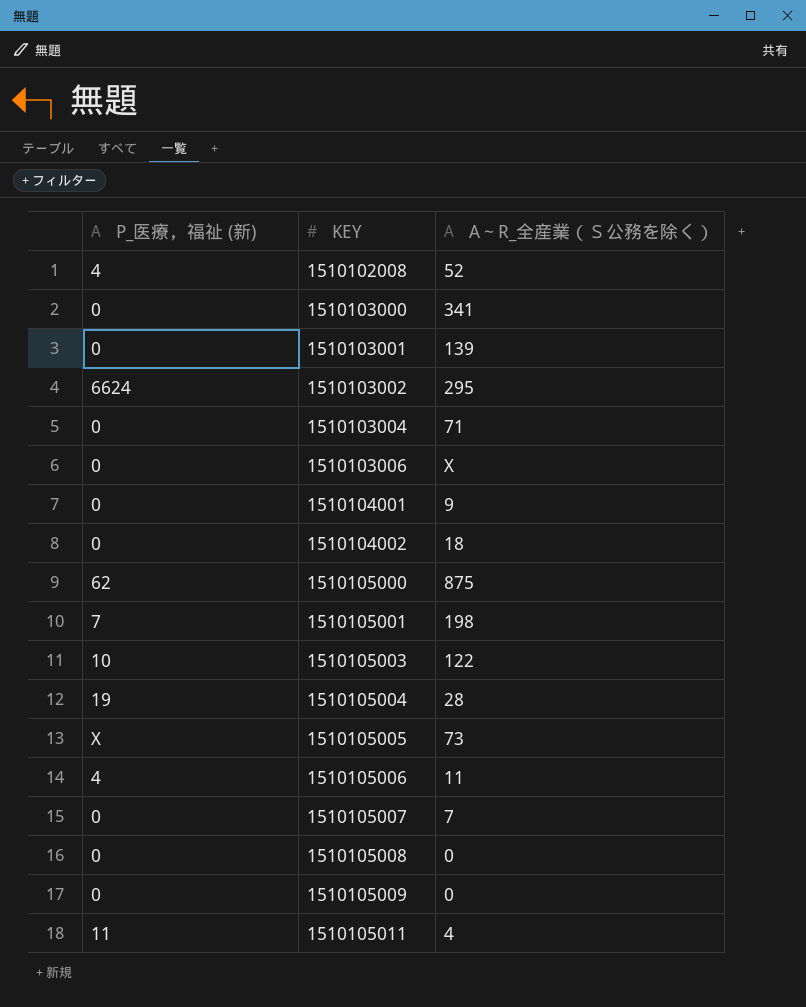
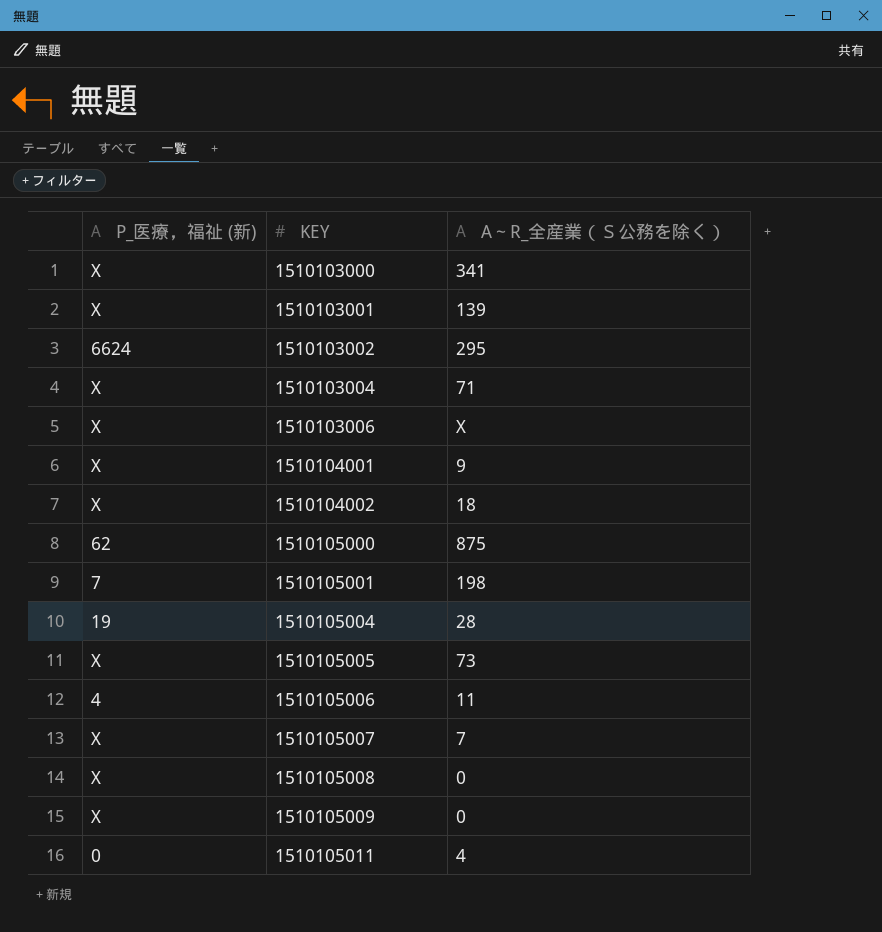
row 1510102008: 4 | 52 -> none
row 1510105003: 10 | 122 -> none
1510103000 | P_医療，福祉 (新): 0 -> X
1510103001 | P_医療，福祉 (新): 0 -> X
1510103004 | P_医療，福祉 (新): 0 -> X
1510103006 | P_医療，福祉 (新): 0 -> X
1510104001 | P_医療，福祉 (新): 0 -> X
1510104002 | P_医療，福祉 (新): 0 -> X
1510105007 | P_医療，福祉 (新): 0 -> X
1510105008 | P_医療，福祉 (新): 0 -> X
1510105009 | P_医療，福祉 (新): 0 -> X
1510105011 | P_医療，福祉 (新): 11 -> 0

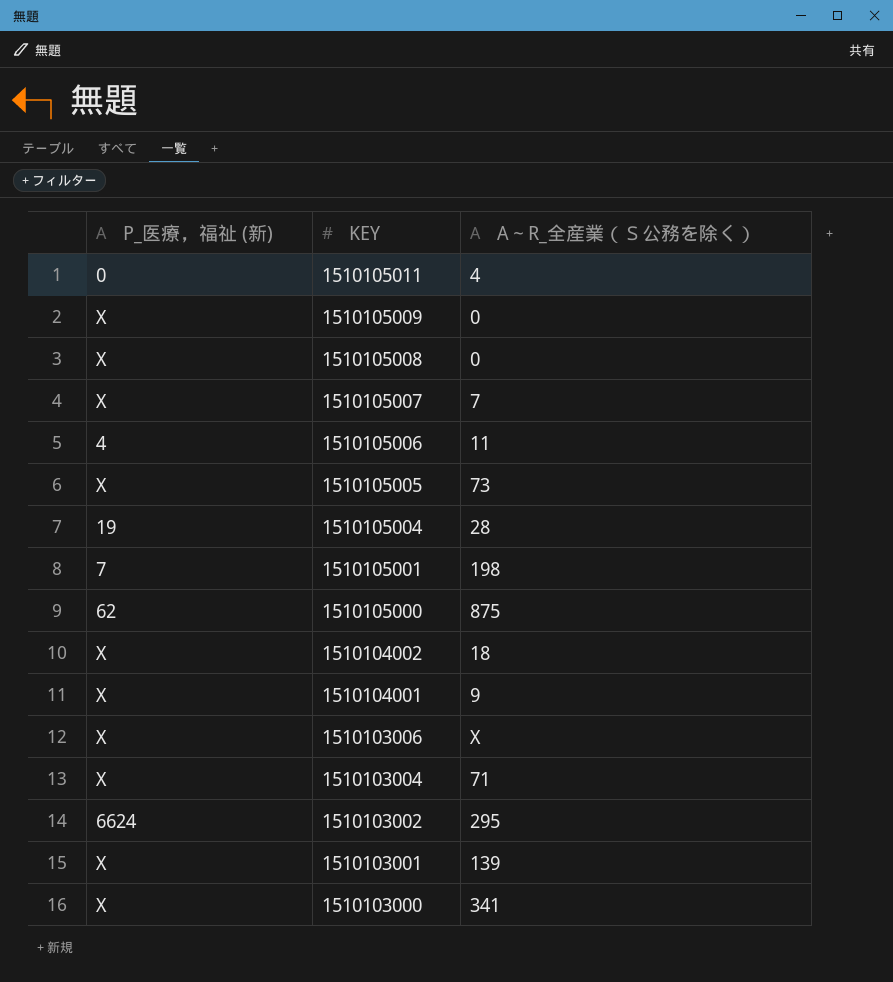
row order: KEY ascending -> KEY descending

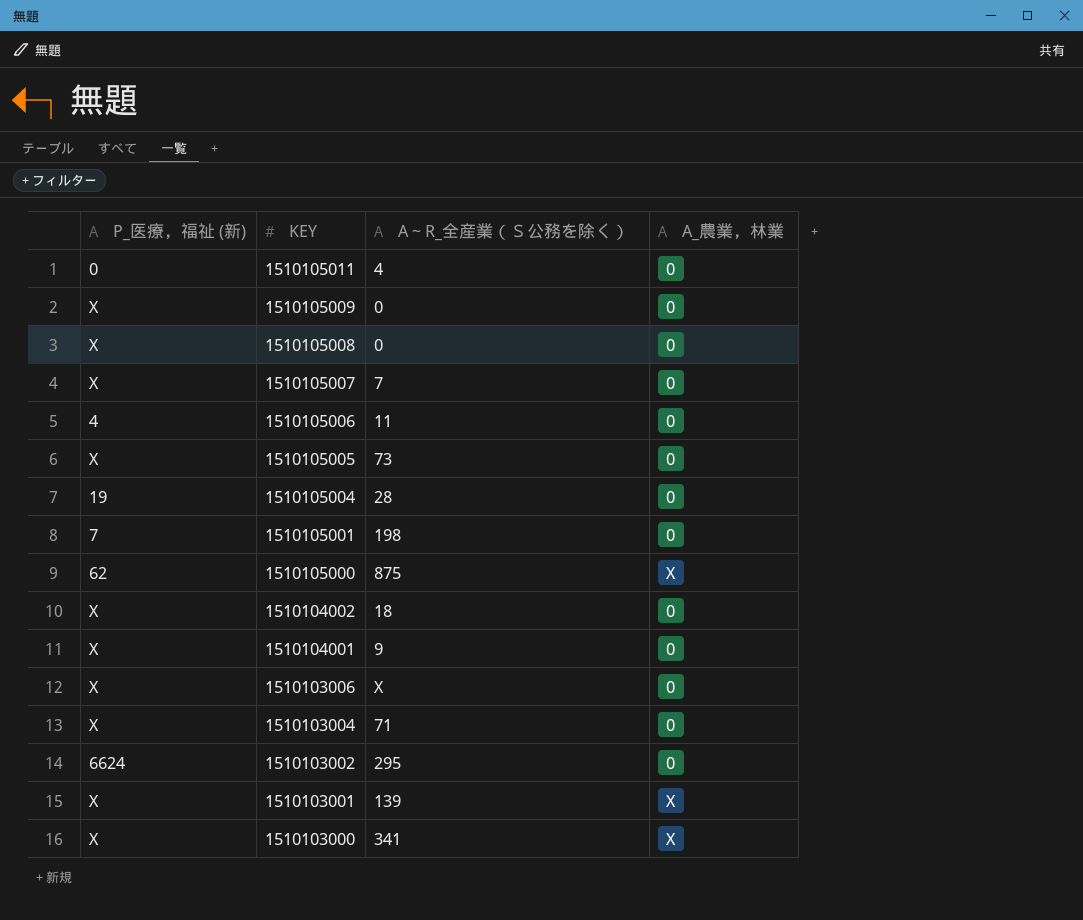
column A_農業，林業 | position: none -> 4

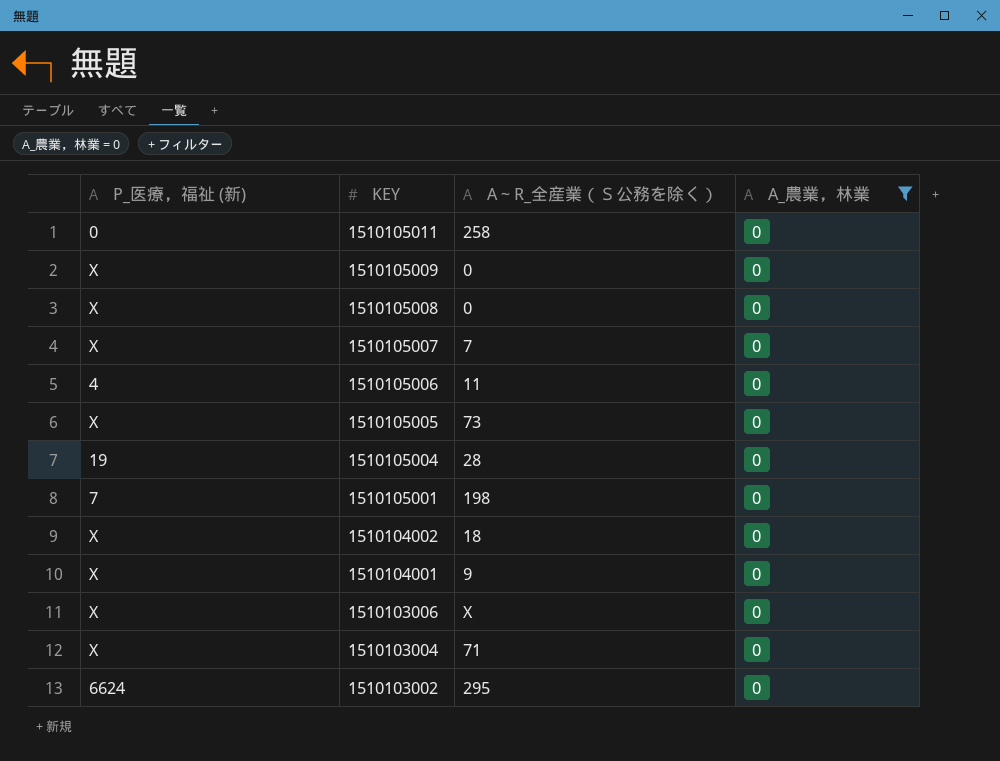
filter: none -> A_農業，林業 = 0
1510105011 | A～R_全産業（Ｓ公務を除く）: 4 -> 258

